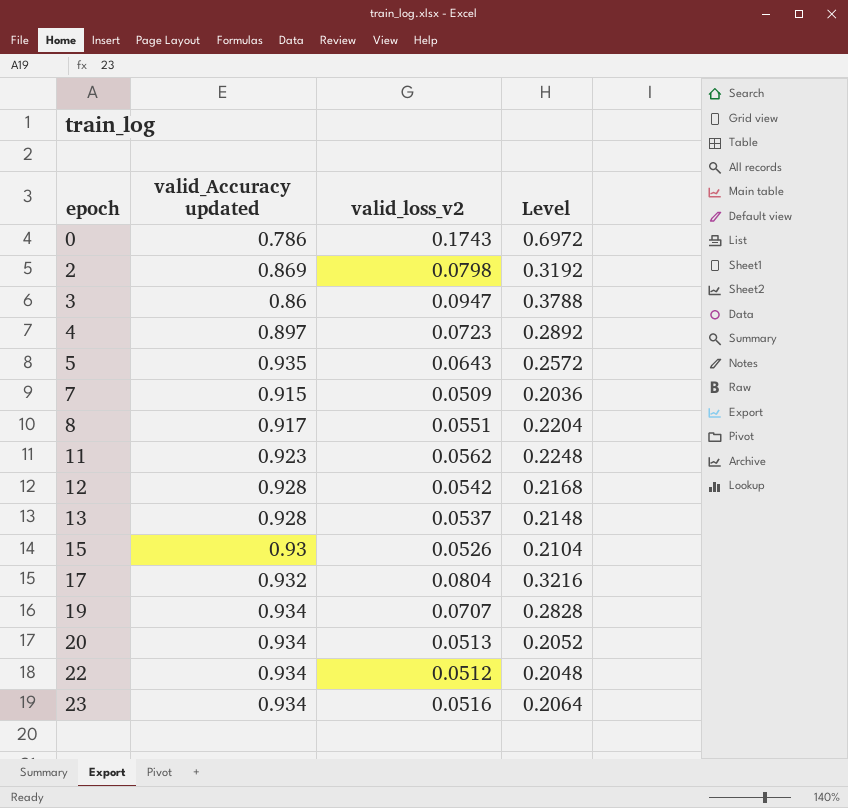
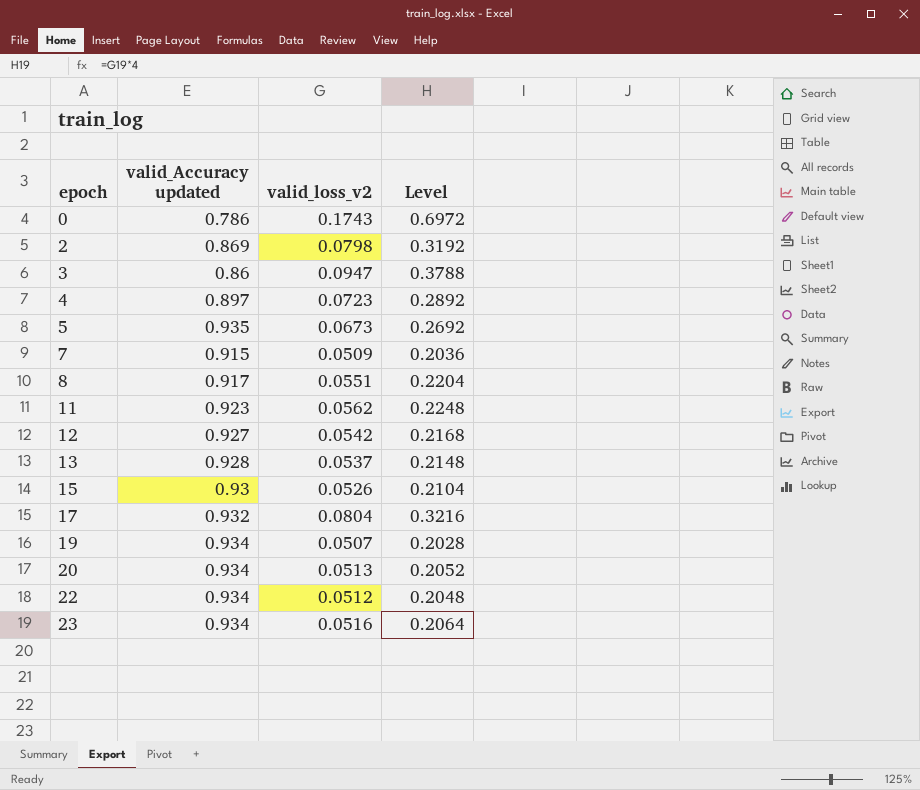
5 | valid_loss_v2: 0.0643 -> 0.0673
5 | Level: 0.2572 -> 0.2692
12 | valid_Accuracy updated: 0.928 -> 0.927
19 | valid_loss_v2: 0.0707 -> 0.0507
19 | Level: 0.2828 -> 0.2028

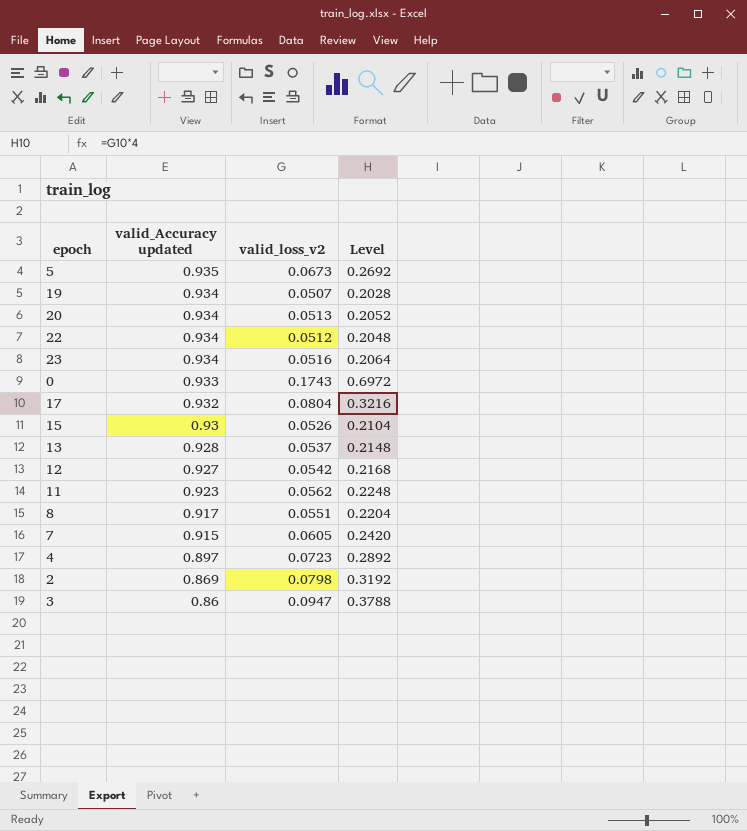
row order: epoch ascending -> valid_Accuracy updated descending
0 | valid_Accuracy updated: 0.786 -> 0.933
7 | valid_loss_v2: 0.0509 -> 0.0605
7 | Level: 0.2036 -> 0.2420

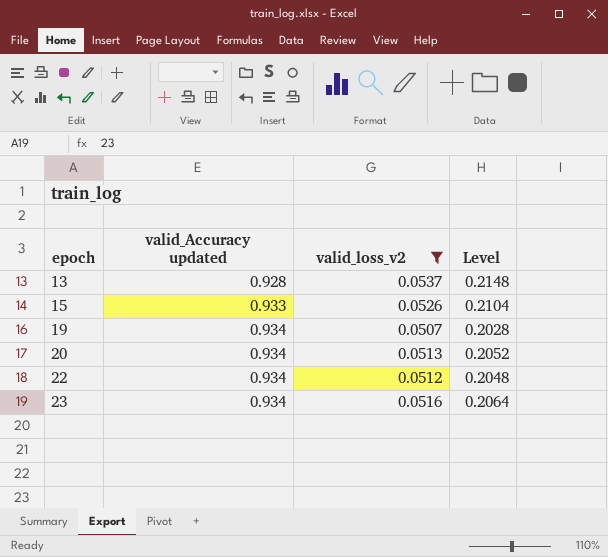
filter: none -> valid_loss_v2 <= 0.0537
row order: valid_Accuracy updated descending -> epoch ascending
15 | valid_Accuracy updated: 0.93 -> 0.933

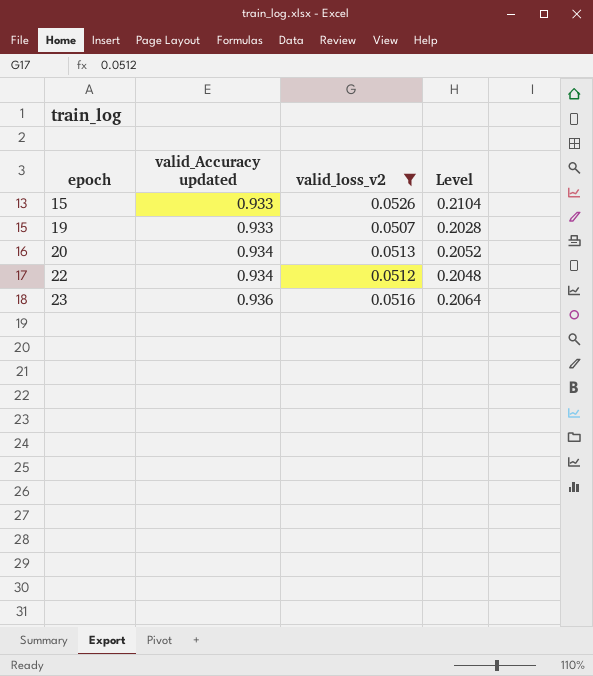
row 13: 0.928 | 0.0537 | 0.2148 -> none
19 | valid_Accuracy updated: 0.934 -> 0.933
23 | valid_Accuracy updated: 0.934 -> 0.936

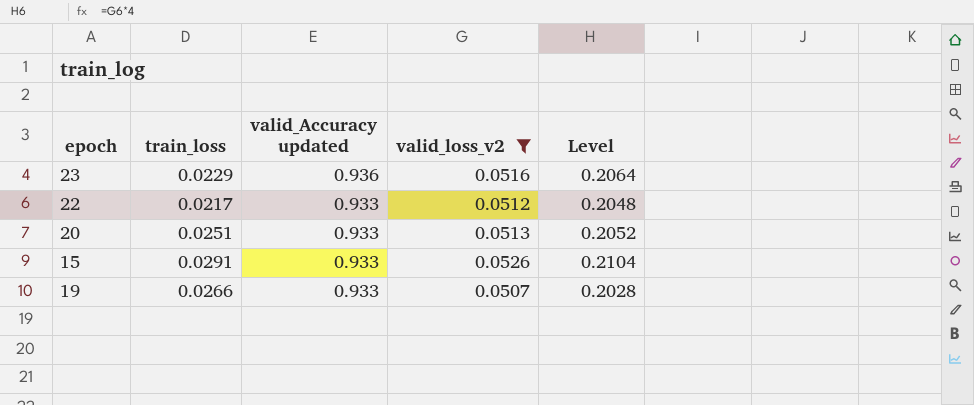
row order: epoch ascending -> valid_Accuracy updated descending
column train_loss | position: none -> 2
22 | valid_Accuracy updated: 0.934 -> 0.933
20 | valid_Accuracy updated: 0.934 -> 0.933

